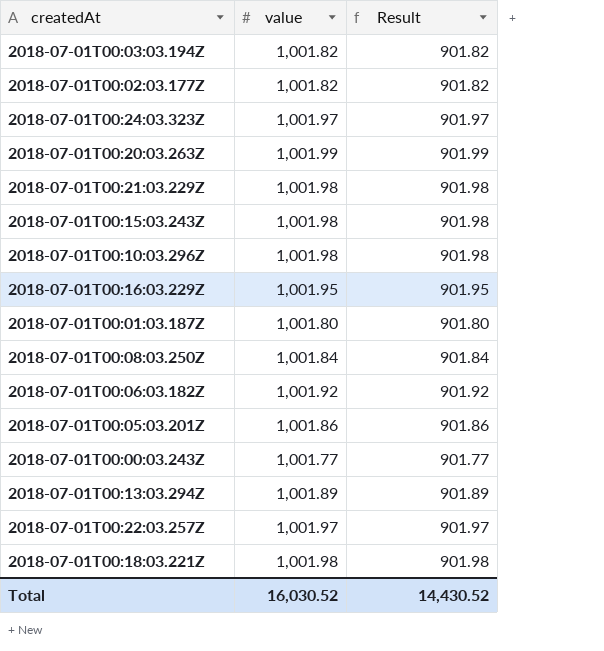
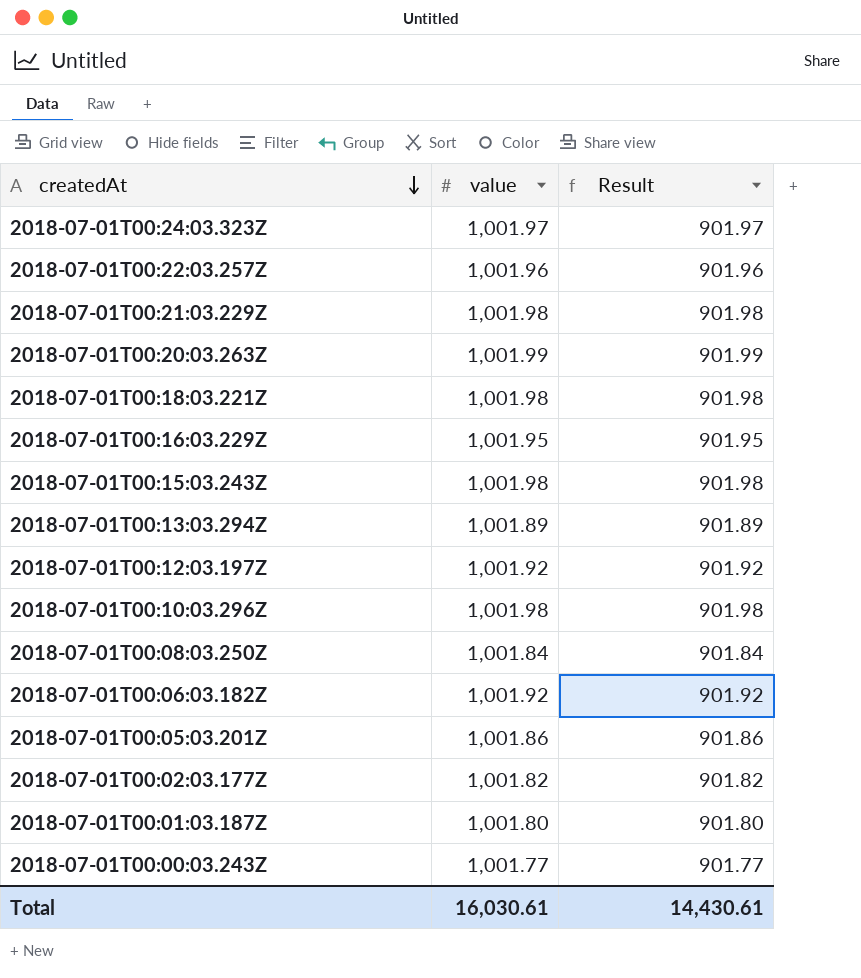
row order: none -> createdAt descending
row 2018-07-01T00:03:03.194Z: 1,001.82 | 901.82 -> none
2018-07-01T00:22:03.257Z | value: 1,001.97 -> 1,001.96
2018-07-01T00:22:03.257Z | Result: 901.97 -> 901.96
row 2018-07-01T00:12:03.197Z: none -> 1,001.92 | 901.92
Total | value: 16,030.52 -> 16,030.61
Total | Result: 14,430.52 -> 14,430.61

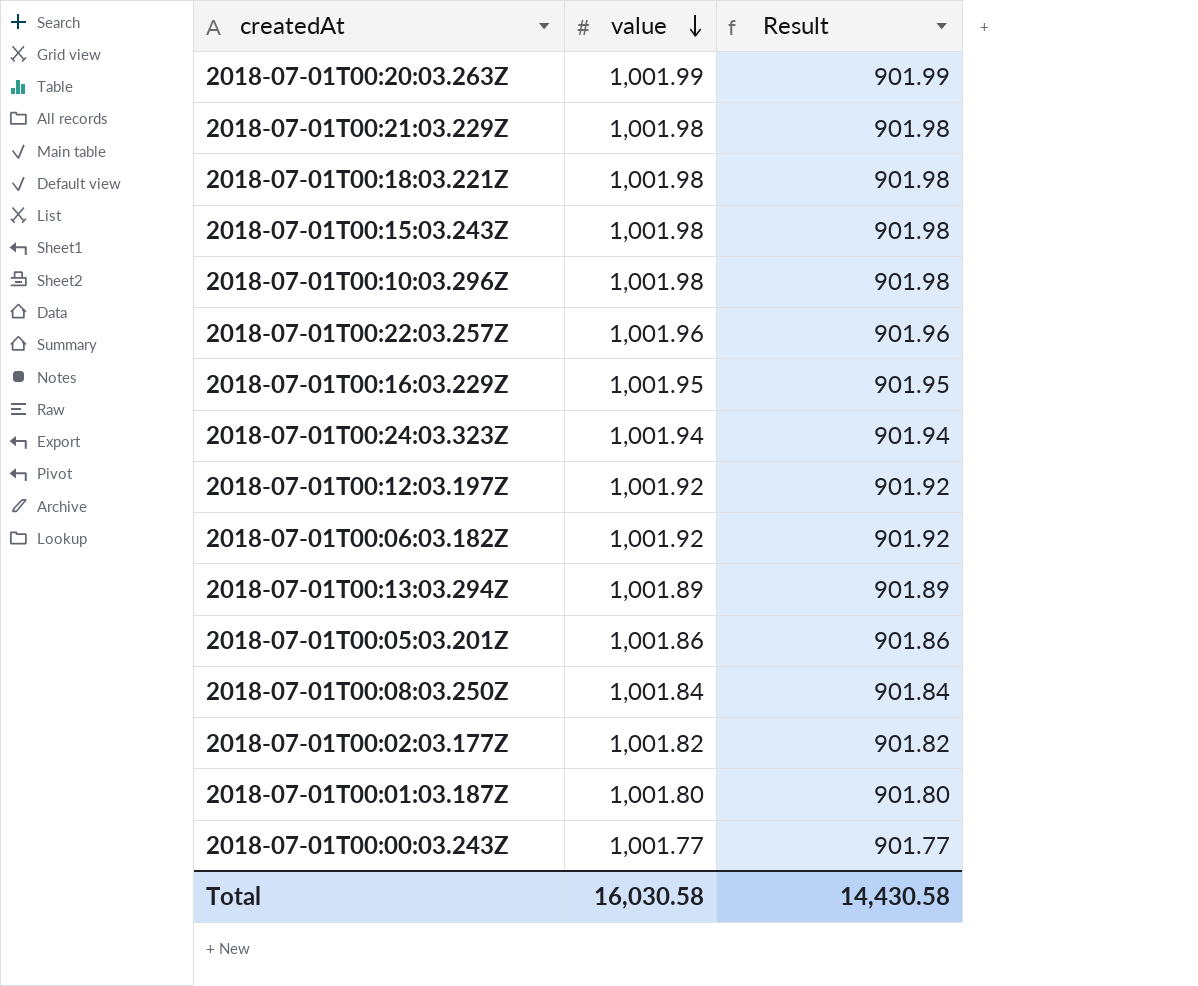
row order: createdAt descending -> value descending
2018-07-01T00:24:03.323Z | value: 1,001.97 -> 1,001.94
2018-07-01T00:24:03.323Z | Result: 901.97 -> 901.94
Total | value: 16,030.61 -> 16,030.58
Total | Result: 14,430.61 -> 14,430.58

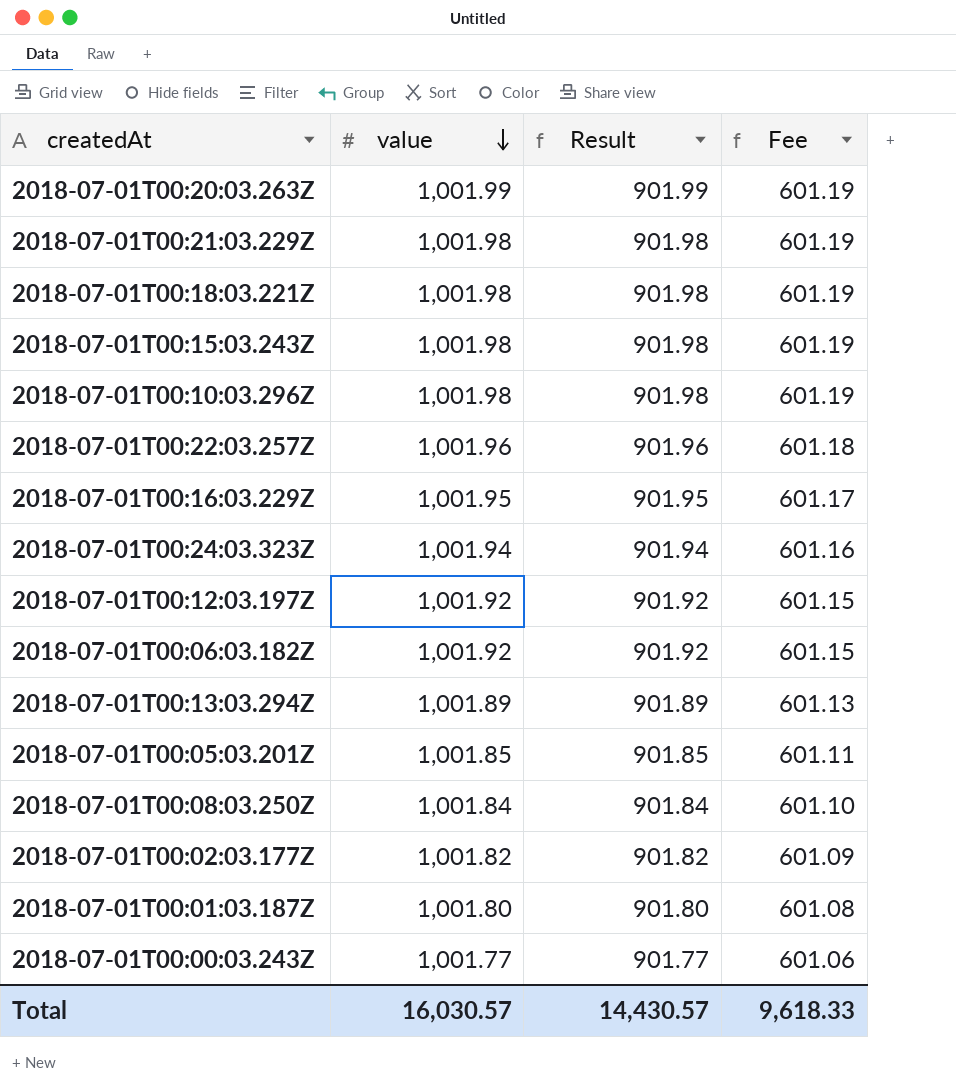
column Fee | formula: none -> [value] * 0.6
2018-07-01T00:05:03.201Z | value: 1,001.86 -> 1,001.85
2018-07-01T00:05:03.201Z | Result: 901.86 -> 901.85
Total | value: 16,030.58 -> 16,030.57
Total | Result: 14,430.58 -> 14,430.57

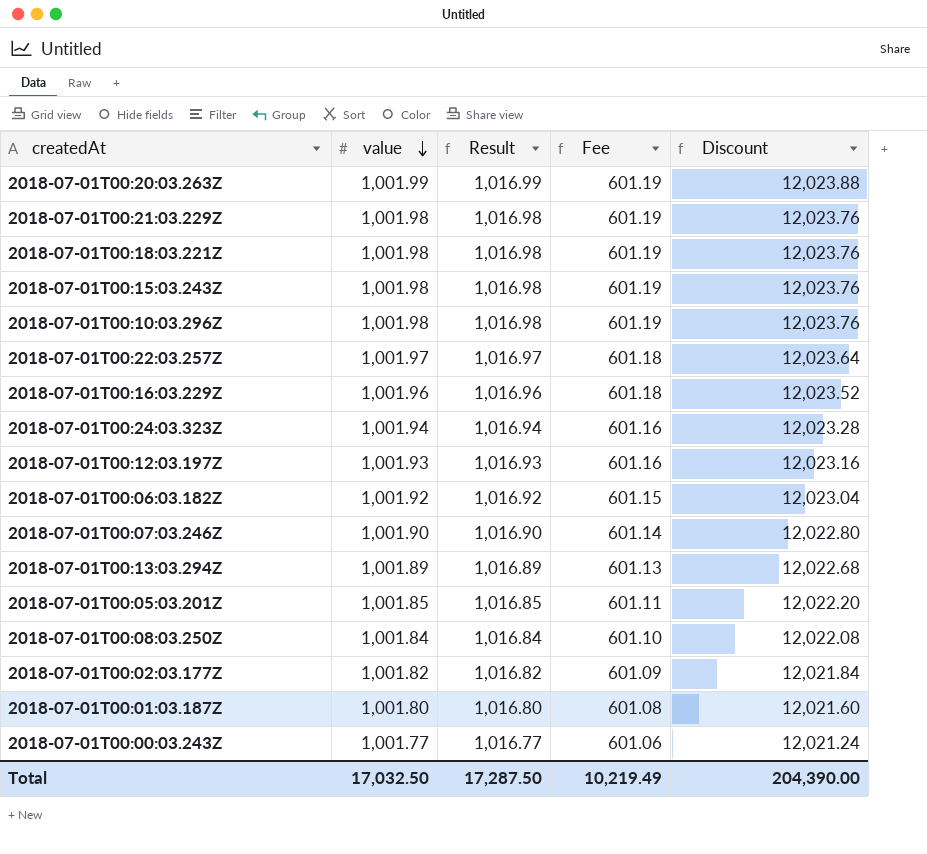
column Result | formula: [value] - 100 -> [value] + 15
column Discount | formula: none -> [value] * 12
2018-07-01T00:22:03.257Z | value: 1,001.96 -> 1,001.97
2018-07-01T00:16:03.229Z | value: 1,001.95 -> 1,001.96
2018-07-01T00:16:03.229Z | Fee: 601.17 -> 601.18
2018-07-01T00:12:03.197Z | value: 1,001.92 -> 1,001.93
2018-07-01T00:12:03.197Z | Fee: 601.15 -> 601.16
row 2018-07-01T00:07:03.246Z: none -> 1,001.90 | 1,016.90 | 601.14 | 12,022.80
Total | value: 16,030.57 -> 17,032.50
Total | Result: 14,430.57 -> 17,287.50
Total | Fee: 9,618.33 -> 10,219.49

